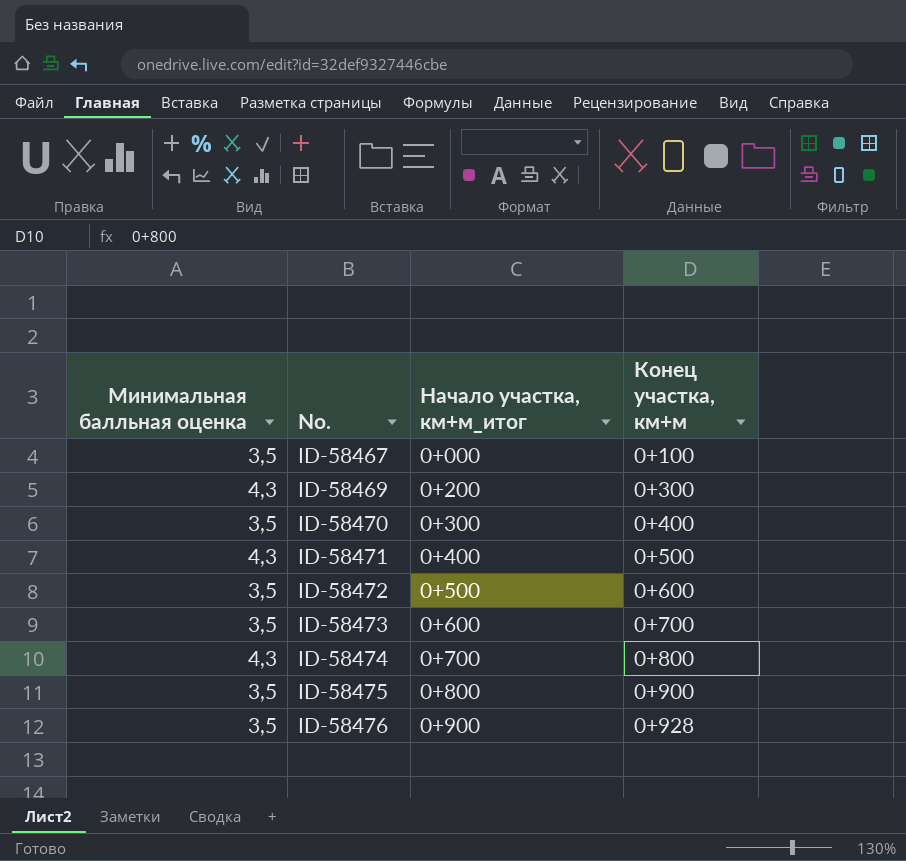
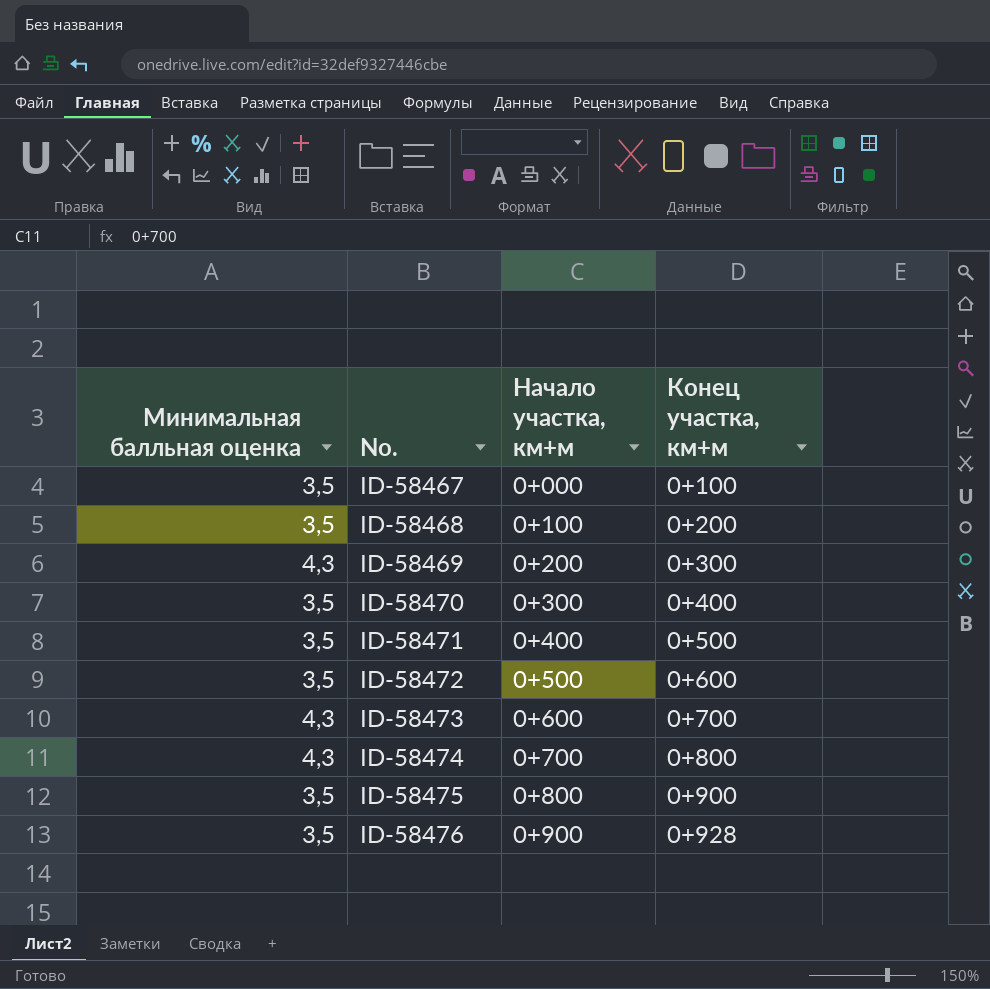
column name: Начало участка, км+м_итог -> Начало участка, км+м
row ID-58468: none -> 3,5 | 0+100 | 0+200
ID-58471 | Минимальная балльная оценка: 4,3 -> 3,5
ID-58473 | Минимальная балльная оценка: 3,5 -> 4,3

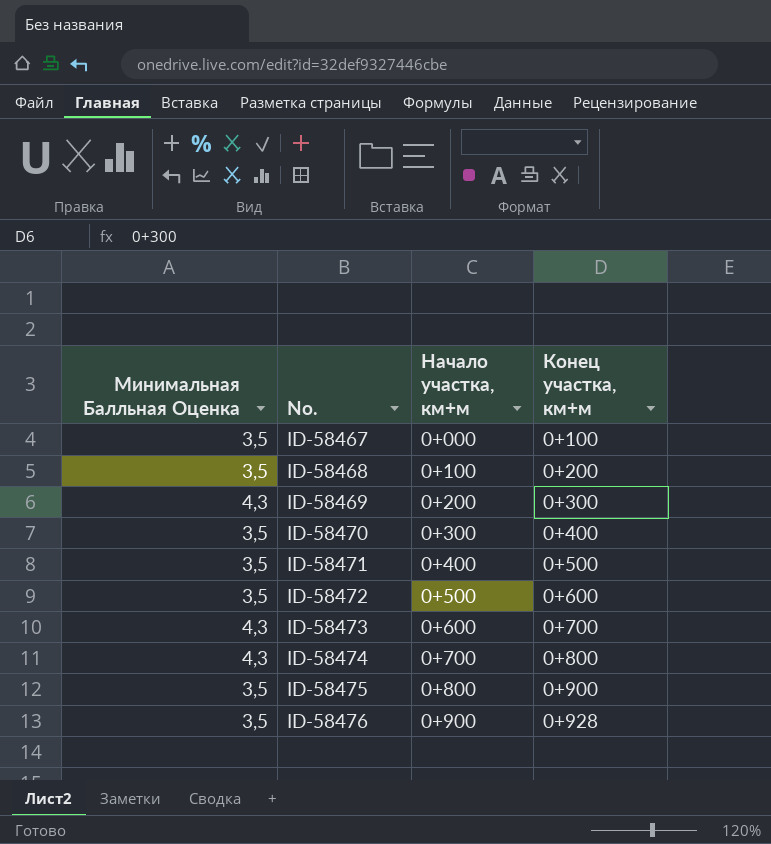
column name: Минимальная балльная оценка -> Минимальная Балльная Оценка

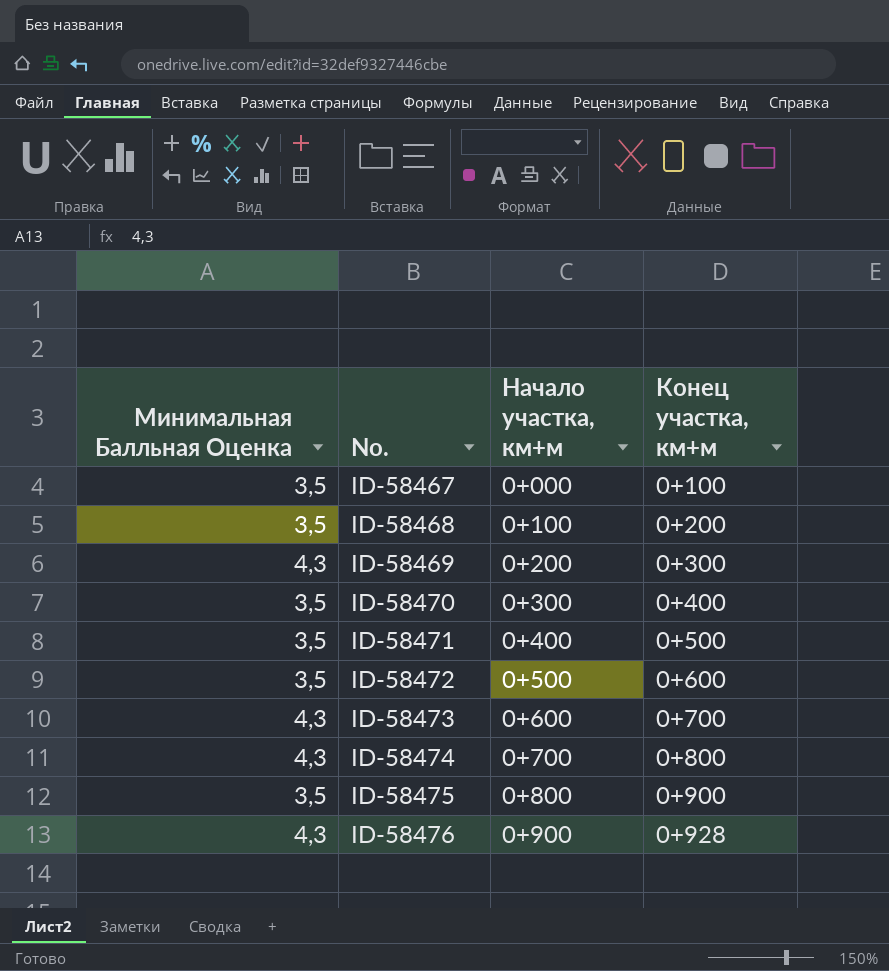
ID-58476 | Минимальная Балльная Оценка: 3,5 -> 4,3

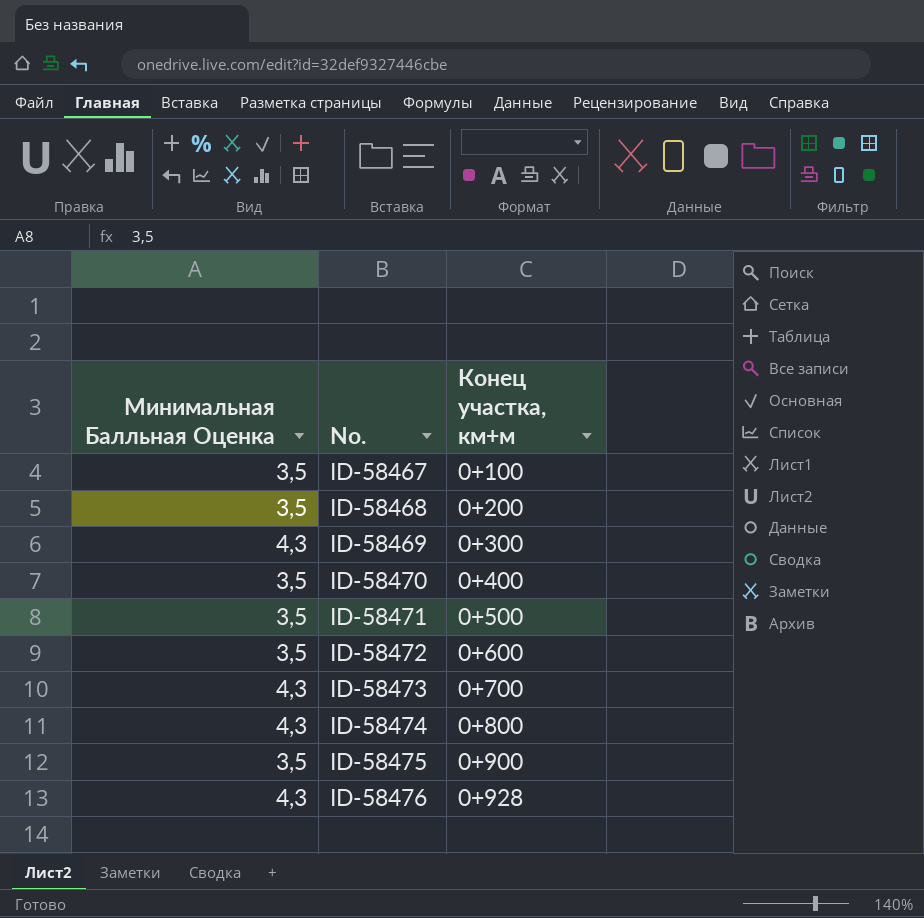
column Начало участка, км+м | position: 3 -> none

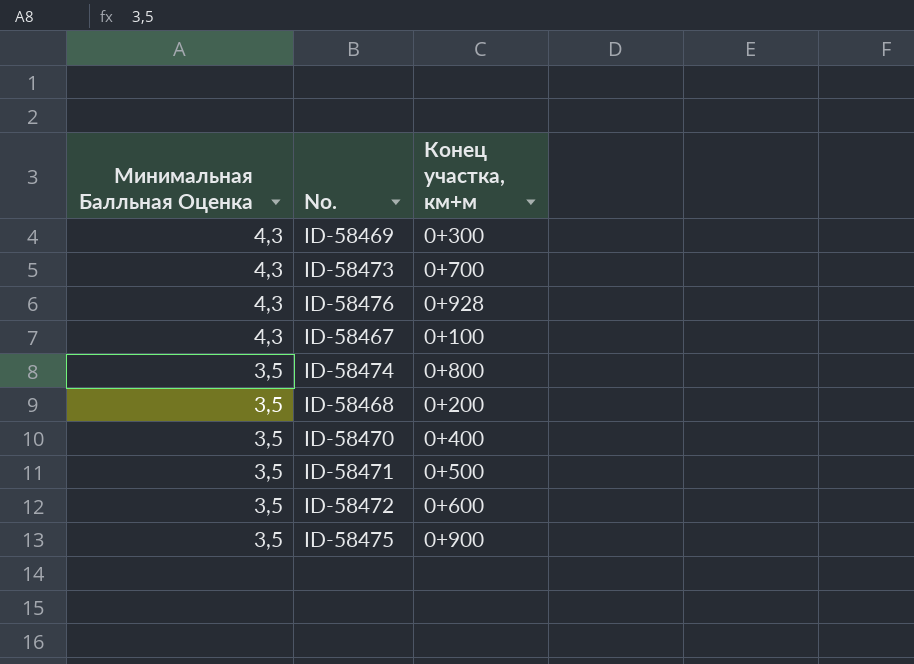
row order: No. ascending -> Минимальная Балльная Оценка descending
ID-58467 | Минимальная Балльная Оценка: 3,5 -> 4,3
ID-58474 | Минимальная Балльная Оценка: 4,3 -> 3,5

